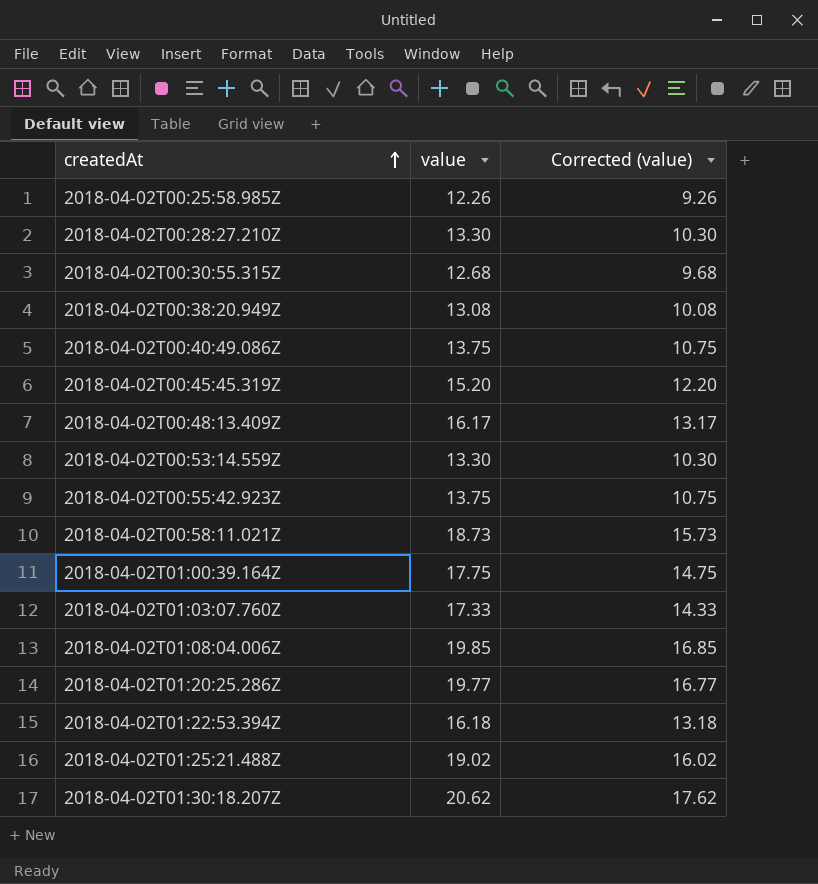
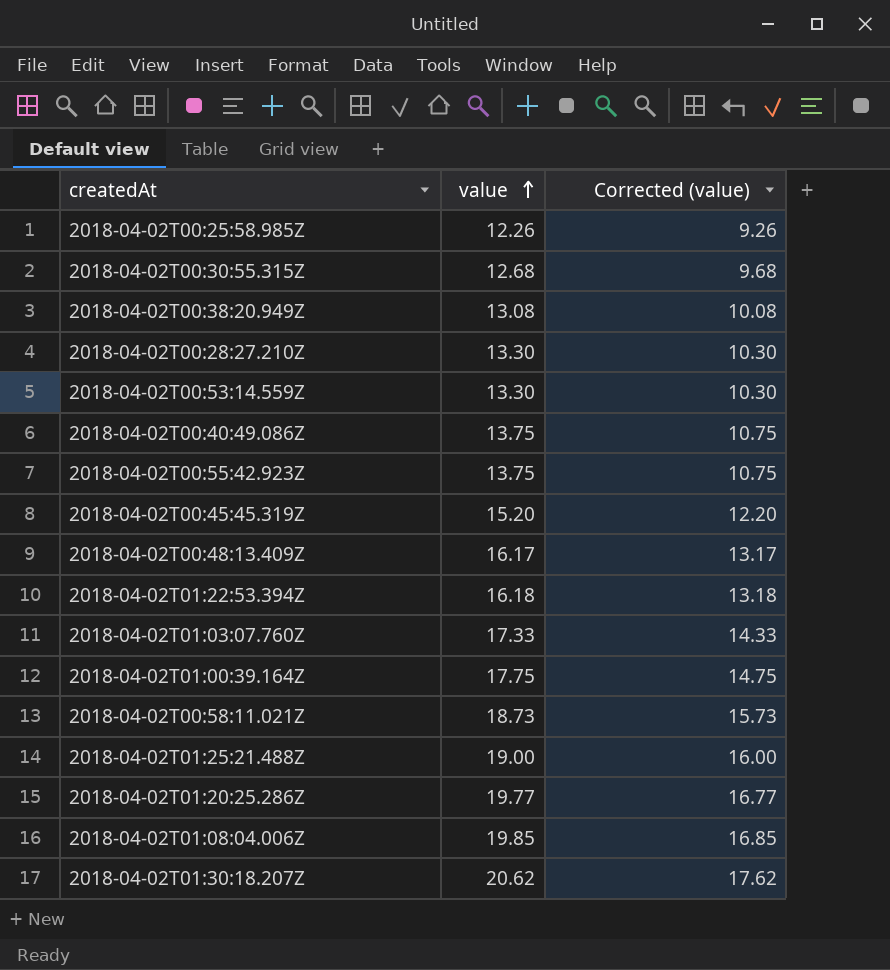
row order: createdAt ascending -> value ascending
2018-04-02T01:25:21.488Z | value: 19.02 -> 19.00
2018-04-02T01:25:21.488Z | Corrected (value): 16.02 -> 16.00

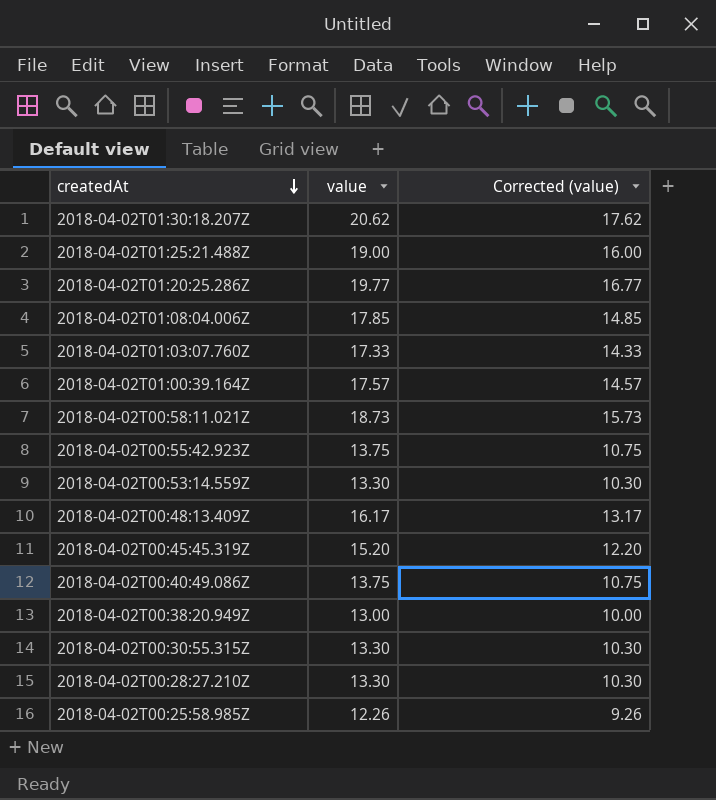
row order: value ascending -> createdAt descending
row 2018-04-02T01:22:53.394Z: 16.18 | 13.18 -> none
2018-04-02T01:08:04.006Z | value: 19.85 -> 17.85
2018-04-02T01:08:04.006Z | Corrected (value): 16.85 -> 14.85
2018-04-02T01:00:39.164Z | value: 17.75 -> 17.57
2018-04-02T01:00:39.164Z | Corrected (value): 14.75 -> 14.57
2018-04-02T00:38:20.949Z | value: 13.08 -> 13.00
2018-04-02T00:38:20.949Z | Corrected (value): 10.08 -> 10.00
2018-04-02T00:30:55.315Z | value: 12.68 -> 13.30
2018-04-02T00:30:55.315Z | Corrected (value): 9.68 -> 10.30

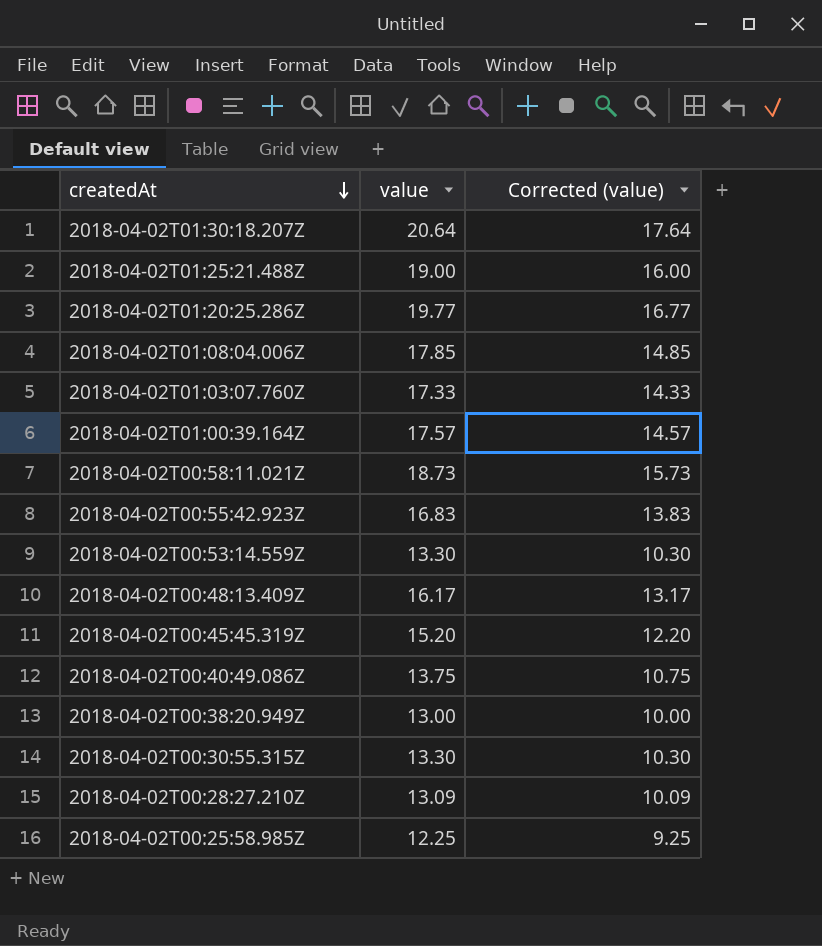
2018-04-02T01:30:18.207Z | value: 20.62 -> 20.64
2018-04-02T01:30:18.207Z | Corrected (value): 17.62 -> 17.64
2018-04-02T00:55:42.923Z | value: 13.75 -> 16.83
2018-04-02T00:55:42.923Z | Corrected (value): 10.75 -> 13.83
2018-04-02T00:28:27.210Z | value: 13.30 -> 13.09
2018-04-02T00:28:27.210Z | Corrected (value): 10.30 -> 10.09
2018-04-02T00:25:58.985Z | value: 12.26 -> 12.25
2018-04-02T00:25:58.985Z | Corrected (value): 9.26 -> 9.25

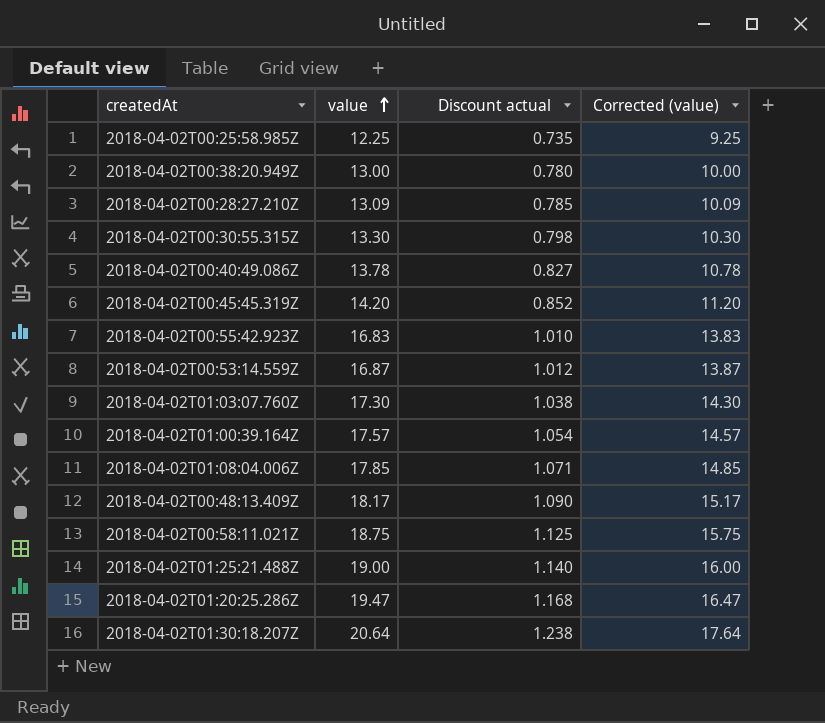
row order: createdAt descending -> value ascending
column Discount actual | formula: none -> [value] * 0.06
2018-04-02T00:40:49.086Z | value: 13.75 -> 13.78
2018-04-02T00:40:49.086Z | Corrected (value): 10.75 -> 10.78
2018-04-02T00:45:45.319Z | value: 15.20 -> 14.20
2018-04-02T00:45:45.319Z | Corrected (value): 12.20 -> 11.20
2018-04-02T00:53:14.559Z | value: 13.30 -> 16.87
2018-04-02T00:53:14.559Z | Corrected (value): 10.30 -> 13.87
2018-04-02T01:03:07.760Z | value: 17.33 -> 17.30
2018-04-02T01:03:07.760Z | Corrected (value): 14.33 -> 14.30
2018-04-02T00:48:13.409Z | value: 16.17 -> 18.17
2018-04-02T00:48:13.409Z | Corrected (value): 13.17 -> 15.17
2018-04-02T00:58:11.021Z | value: 18.73 -> 18.75
2018-04-02T00:58:11.021Z | Corrected (value): 15.73 -> 15.75
2018-04-02T01:20:25.286Z | value: 19.77 -> 19.47
2018-04-02T01:20:25.286Z | Corrected (value): 16.77 -> 16.47

